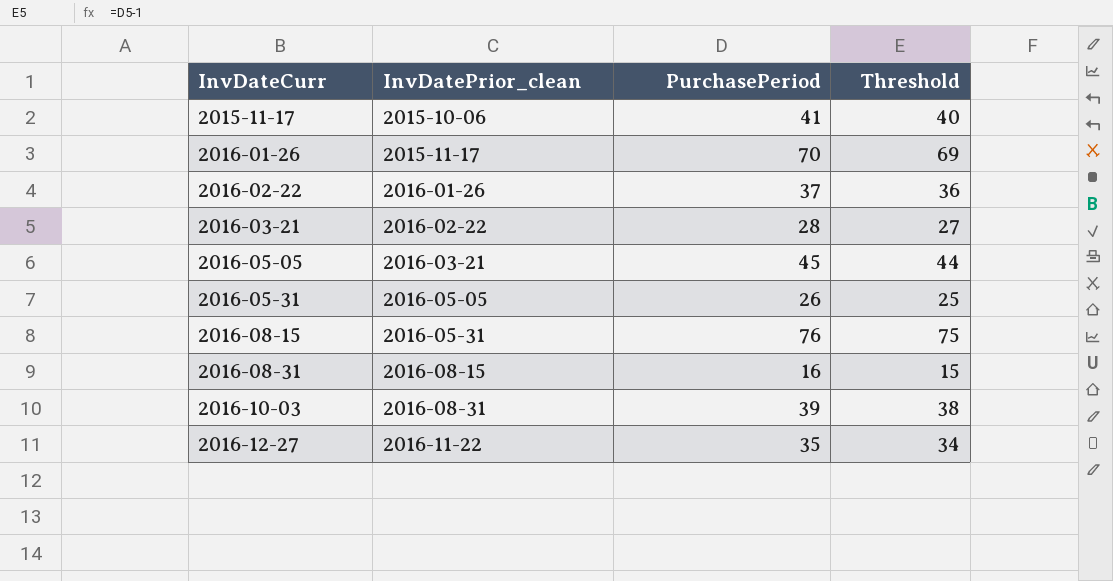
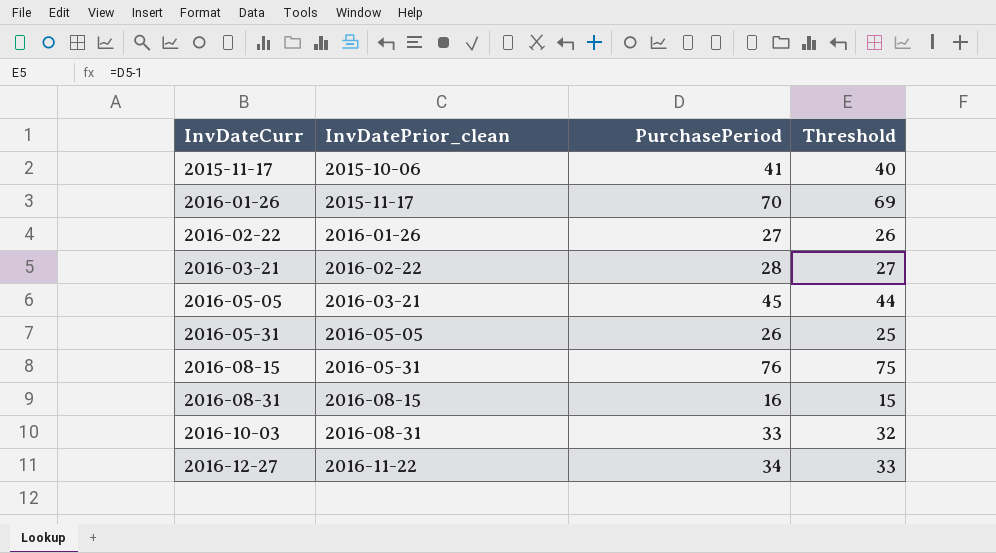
2016-02-22 | PurchasePeriod: 37 -> 27
2016-02-22 | Threshold: 36 -> 26
2016-10-03 | PurchasePeriod: 39 -> 33
2016-10-03 | Threshold: 38 -> 32
2016-12-27 | PurchasePeriod: 35 -> 34
2016-12-27 | Threshold: 34 -> 33

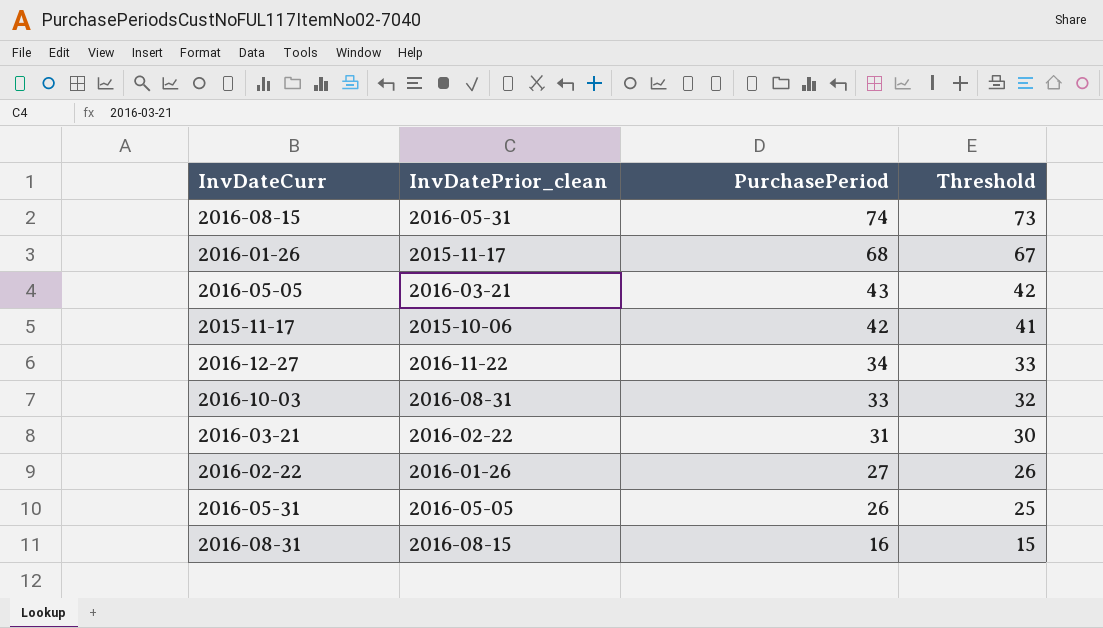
row order: InvDateCurr ascending -> PurchasePeriod descending
2016-08-15 | PurchasePeriod: 76 -> 74
2016-08-15 | Threshold: 75 -> 73
2016-01-26 | PurchasePeriod: 70 -> 68
2016-01-26 | Threshold: 69 -> 67
2016-05-05 | PurchasePeriod: 45 -> 43
2016-05-05 | Threshold: 44 -> 42
2015-11-17 | PurchasePeriod: 41 -> 42
2015-11-17 | Threshold: 40 -> 41
2016-03-21 | PurchasePeriod: 28 -> 31
2016-03-21 | Threshold: 27 -> 30

